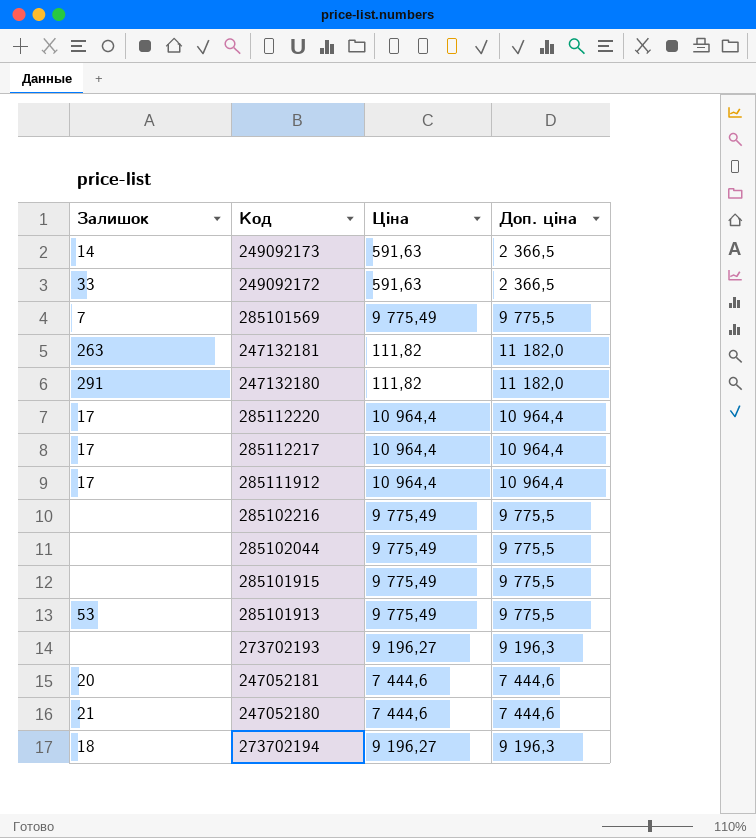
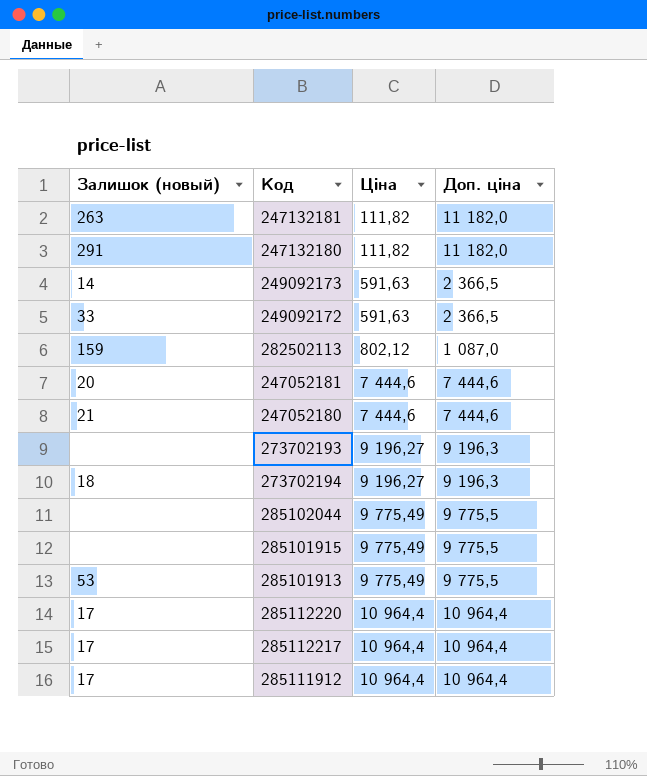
row order: none -> Ціна ascending
column name: Залишок -> Залишок (новый)
row 285101569: 7 | 9 775,49 | 9 775,5 -> none
row 285102216: none | 9 775,49 | 9 775,5 -> none
row 282502113: none -> 159 | 802,12 | 1 087,0

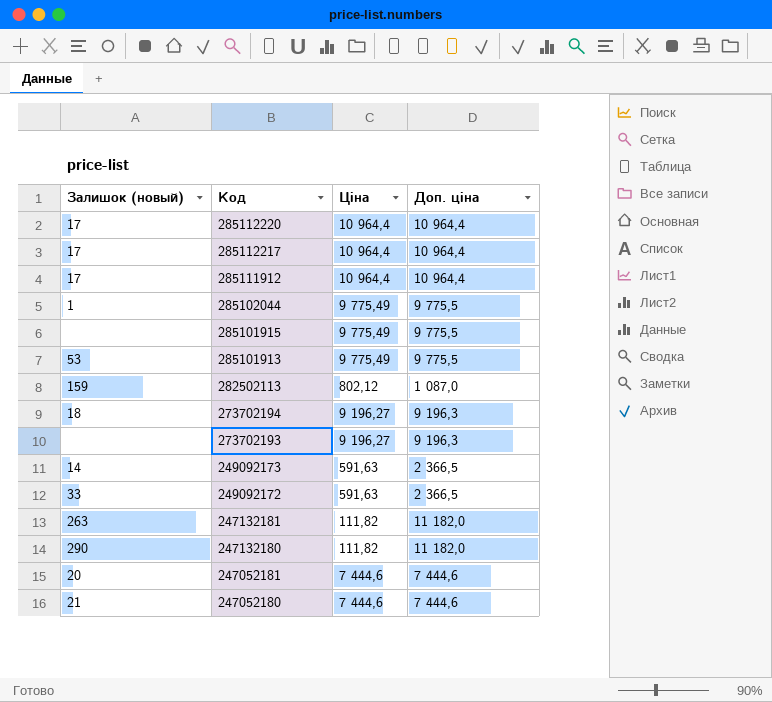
row order: Ціна ascending -> Код descending
285102044 | Залишок (новый): none -> 1
247132180 | Залишок (новый): 291 -> 290

